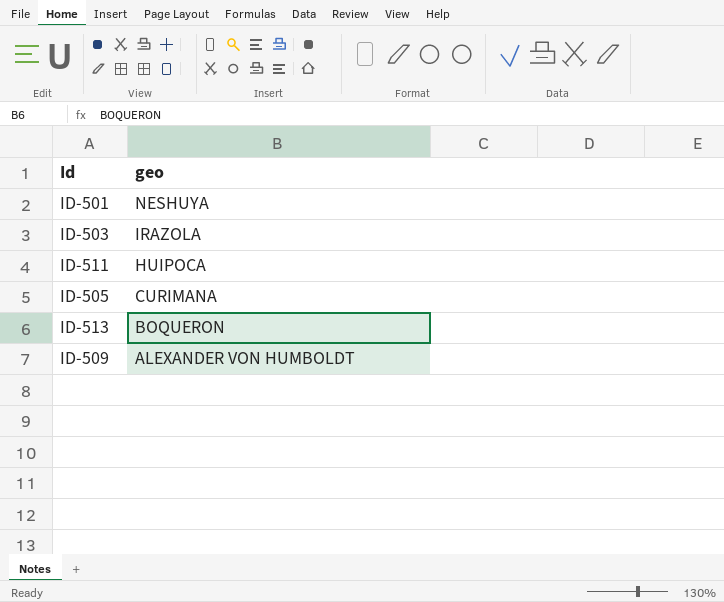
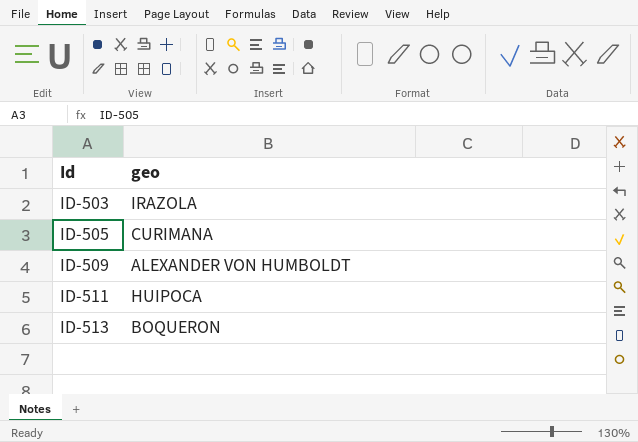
row order: geo descending -> Id ascending
row ID-501: NESHUYA -> none

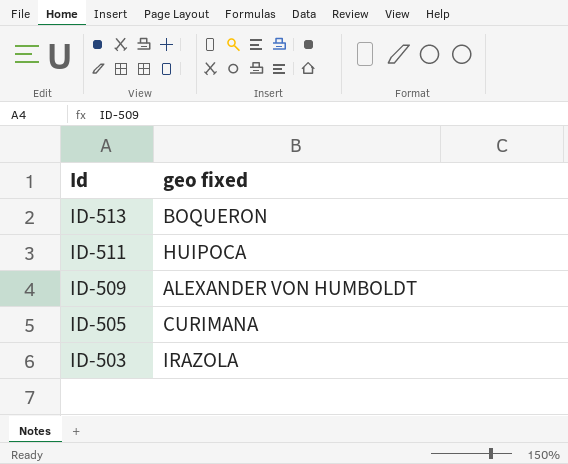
row order: Id ascending -> Id descending
column name: geo -> geo fixed

